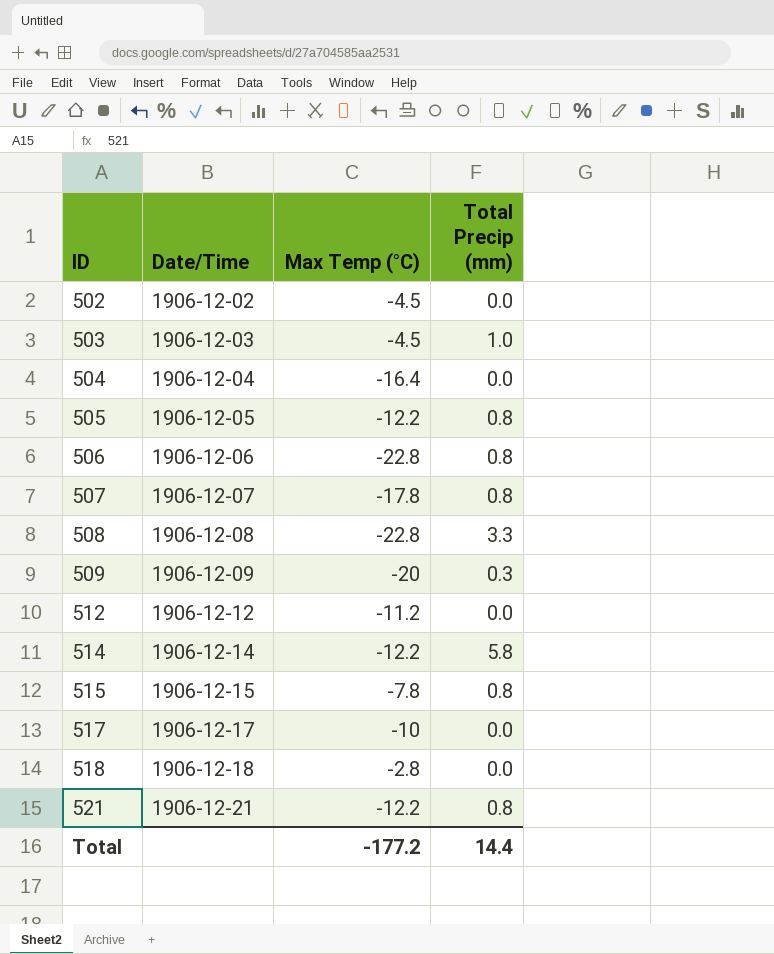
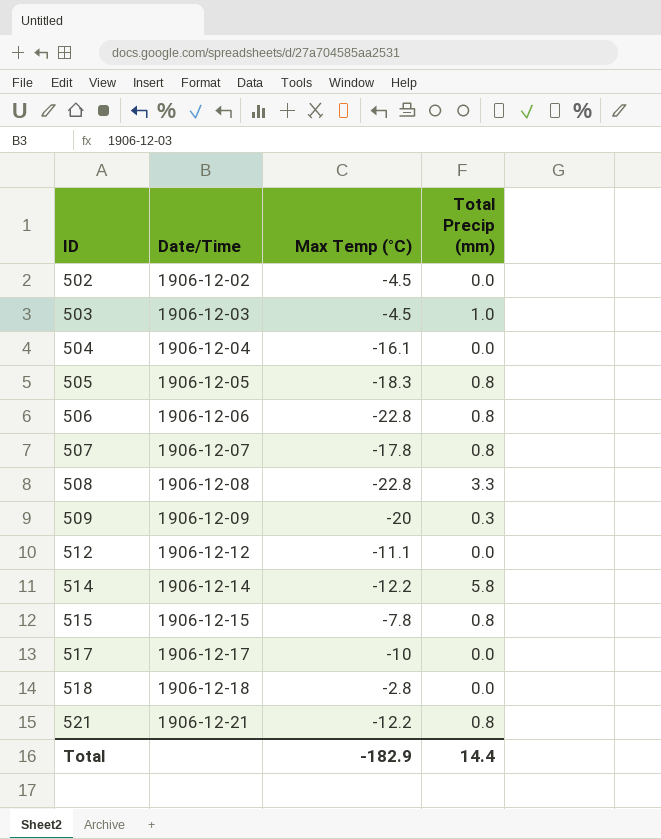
504 | Max Temp (°C): -16.4 -> -16.1
505 | Max Temp (°C): -12.2 -> -18.3
512 | Max Temp (°C): -11.2 -> -11.1
Total | Max Temp (°C): -177.2 -> -182.9

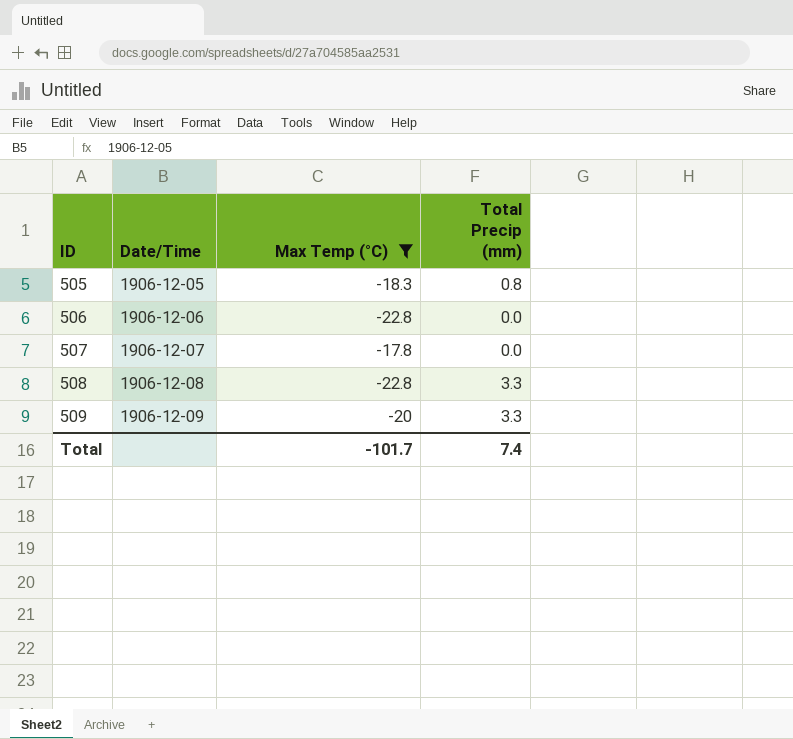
filter: none -> Max Temp (°C) <= -17.8
506 | Total Precip (mm): 0.8 -> 0.0
507 | Total Precip (mm): 0.8 -> 0.0
509 | Total Precip (mm): 0.3 -> 3.3
Total | Max Temp (°C): -182.9 -> -101.7
Total | Total Precip (mm): 14.4 -> 7.4

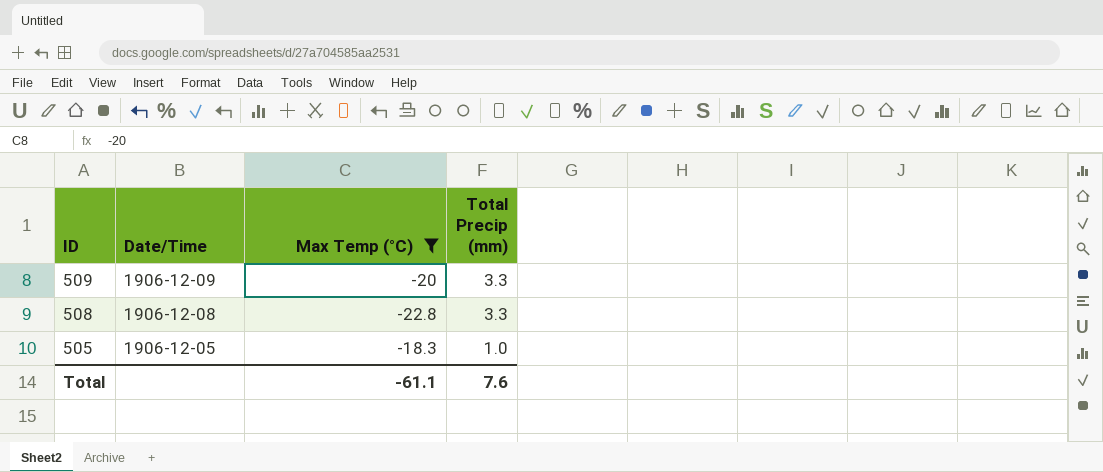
row order: ID ascending -> ID descending
row 506: 1906-12-06 | -22.8 | 0.0 -> none
row 507: 1906-12-07 | -17.8 | 0.0 -> none
505 | Total Precip (mm): 0.8 -> 1.0
Total | Max Temp (°C): -101.7 -> -61.1
Total | Total Precip (mm): 7.4 -> 7.6

